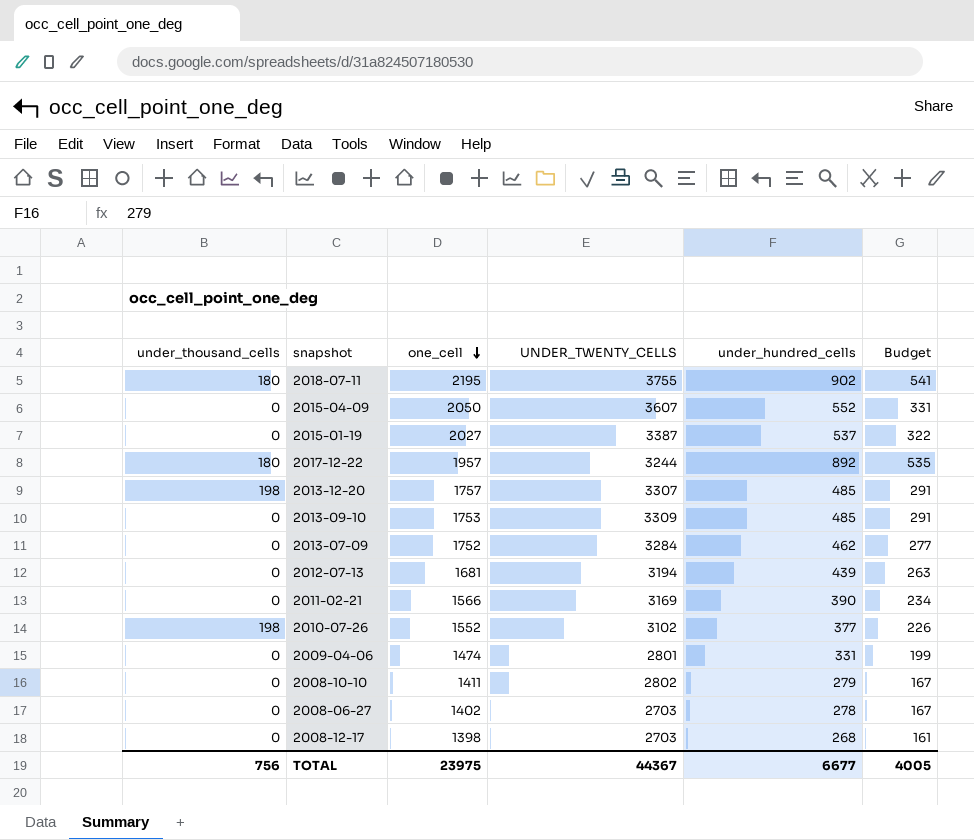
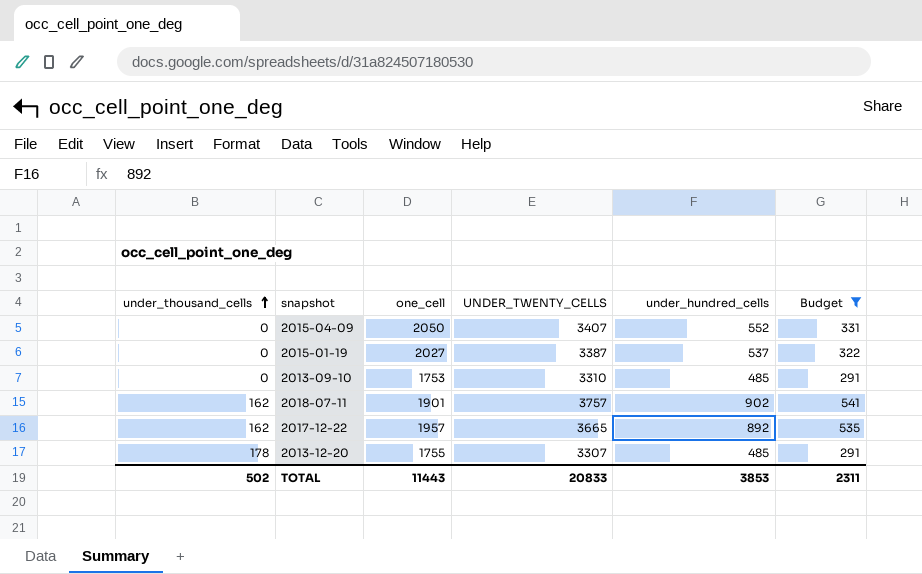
filter: none -> Budget >= 291
row order: one_cell descending -> under_thousand_cells ascending
2015-04-09 | UNDER_TWENTY_CELLS: 3607 -> 3407
2013-09-10 | UNDER_TWENTY_CELLS: 3309 -> 3310
2018-07-11 | under_thousand_cells: 180 -> 162
2018-07-11 | one_cell: 2195 -> 1901
2018-07-11 | UNDER_TWENTY_CELLS: 3755 -> 3757
2017-12-22 | under_thousand_cells: 180 -> 162
2017-12-22 | UNDER_TWENTY_CELLS: 3244 -> 3665
2013-12-20 | under_thousand_cells: 198 -> 178
2013-12-20 | one_cell: 1757 -> 1755
TOTAL | under_thousand_cells: 756 -> 502
TOTAL | one_cell: 23975 -> 11443
TOTAL | UNDER_TWENTY_CELLS: 44367 -> 20833
TOTAL | under_hundred_cells: 6677 -> 3853
TOTAL | Budget: 4005 -> 2311

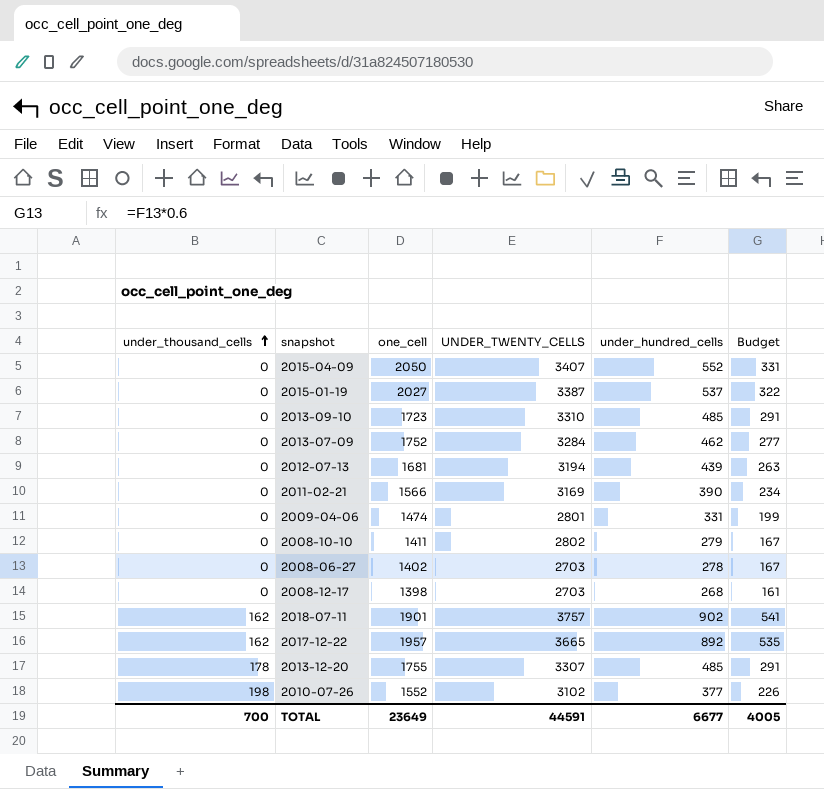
filter: Budget >= 291 -> none
2013-09-10 | one_cell: 1753 -> 1723
TOTAL | under_thousand_cells: 502 -> 700
TOTAL | one_cell: 11443 -> 23649
TOTAL | UNDER_TWENTY_CELLS: 20833 -> 44591
TOTAL | under_hundred_cells: 3853 -> 6677
TOTAL | Budget: 2311 -> 4005

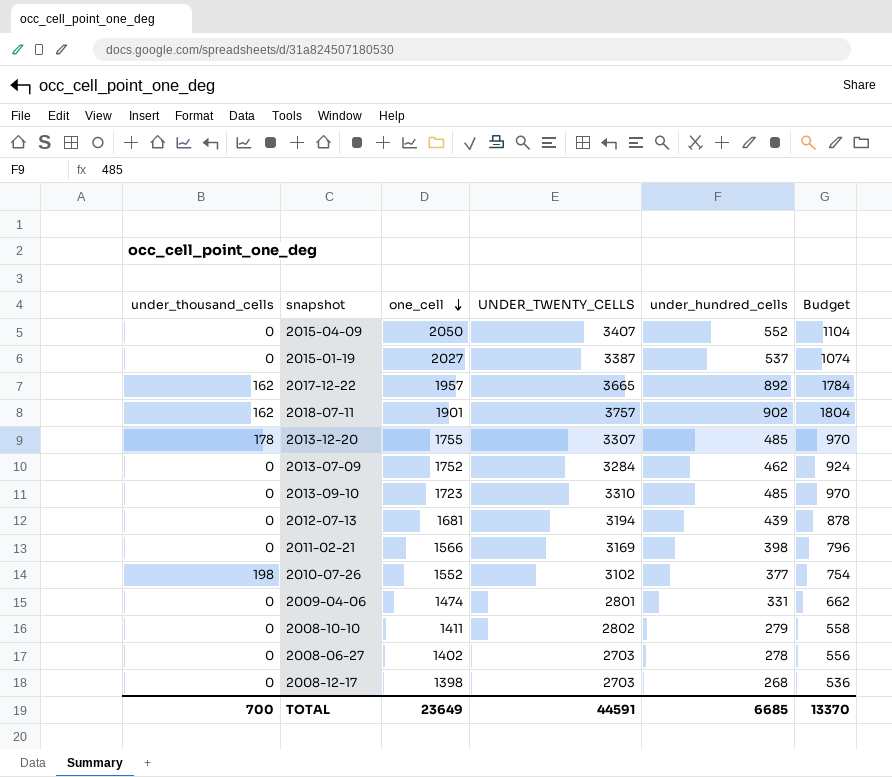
row order: under_thousand_cells ascending -> one_cell descending
column Budget | formula: [under_hundred_cells] * 0.6 -> [under_hundred_cells] * 2
2011-02-21 | under_hundred_cells: 390 -> 398
TOTAL | under_hundred_cells: 6677 -> 6685
TOTAL | Budget: 4005 -> 13370

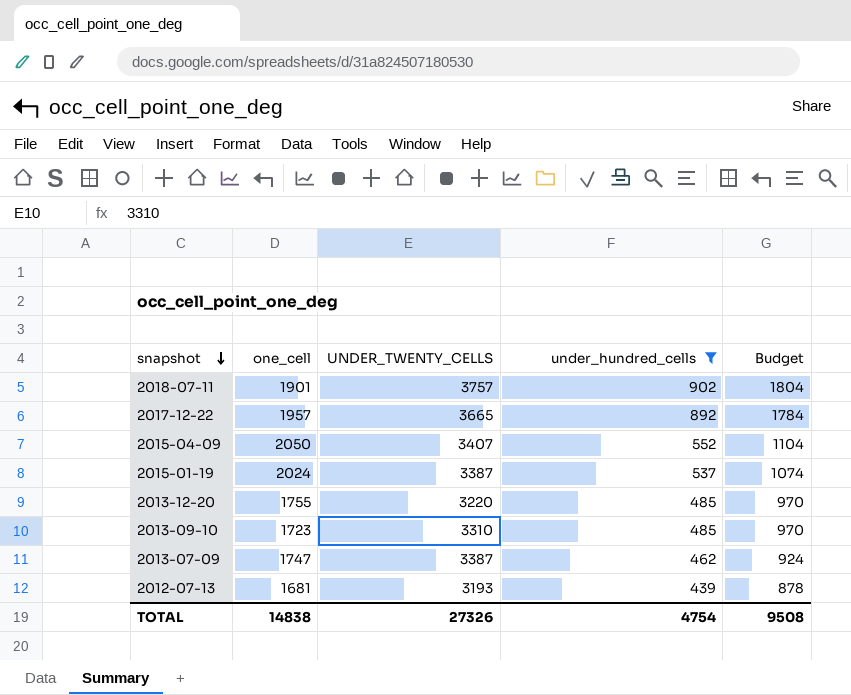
filter: none -> under_hundred_cells >= 439
row order: one_cell descending -> snapshot descending
column under_thousand_cells | position: 1 -> none
2015-01-19 | one_cell: 2027 -> 2024
2013-12-20 | UNDER_TWENTY_CELLS: 3307 -> 3220
2013-07-09 | one_cell: 1752 -> 1747
2013-07-09 | UNDER_TWENTY_CELLS: 3284 -> 3387
2012-07-13 | UNDER_TWENTY_CELLS: 3194 -> 3193
TOTAL | one_cell: 23649 -> 14838
TOTAL | UNDER_TWENTY_CELLS: 44591 -> 27326
TOTAL | under_hundred_cells: 6685 -> 4754
TOTAL | Budget: 13370 -> 9508

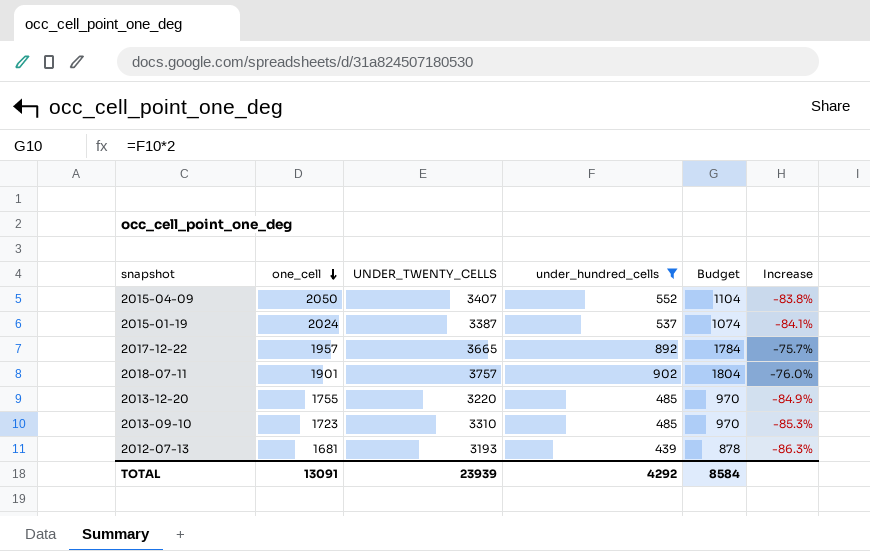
row order: snapshot descending -> one_cell descending
column Increase | formula: none -> ([under_hundred_cells] - [UNDER_TWENTY_CELLS]) / [UNDER_TWENTY_CELLS]
row 2013-07-09: 1747 | 3387 | 462 | 924 -> none
TOTAL | one_cell: 14838 -> 13091
TOTAL | UNDER_TWENTY_CELLS: 27326 -> 23939
TOTAL | under_hundred_cells: 4754 -> 4292
TOTAL | Budget: 9508 -> 8584

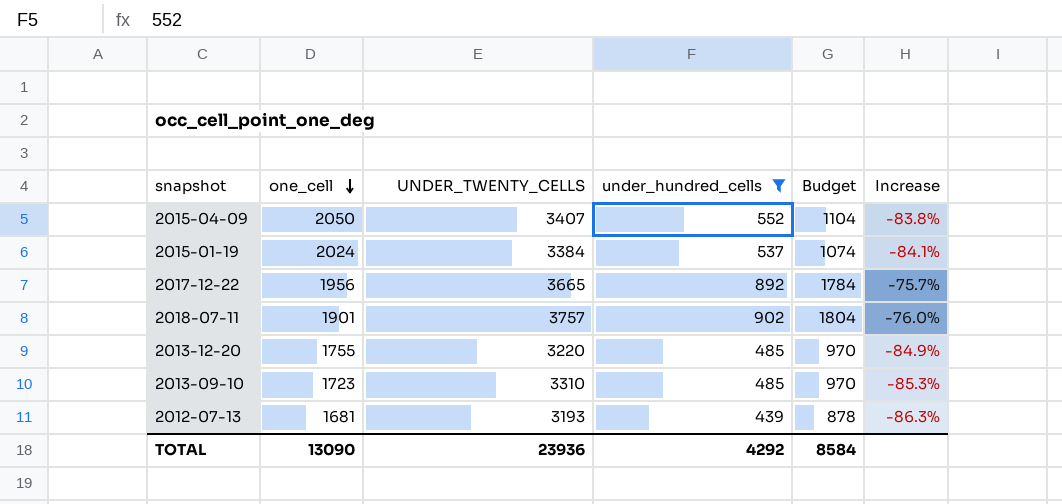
2015-01-19 | UNDER_TWENTY_CELLS: 3387 -> 3384
2017-12-22 | one_cell: 1957 -> 1956
TOTAL | one_cell: 13091 -> 13090
TOTAL | UNDER_TWENTY_CELLS: 23939 -> 23936

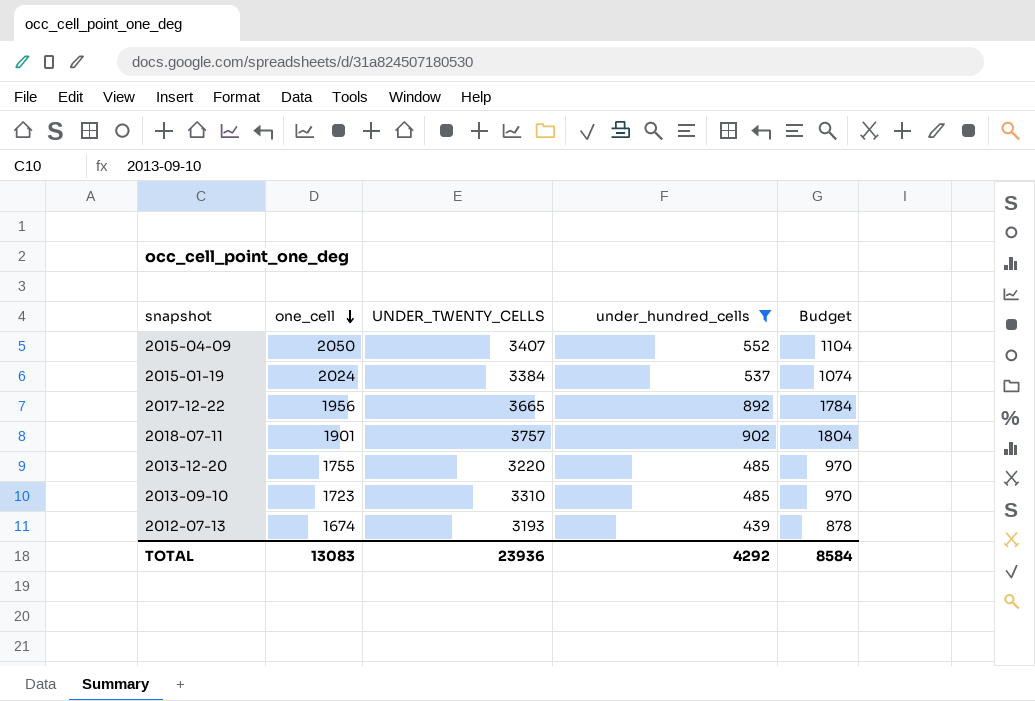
column Increase | formula: ([under_hundred_cells] - [UNDER_TWENTY_CELLS]) / [UNDER_TWENTY_CELLS] -> none
2012-07-13 | one_cell: 1681 -> 1674
TOTAL | one_cell: 13090 -> 13083

